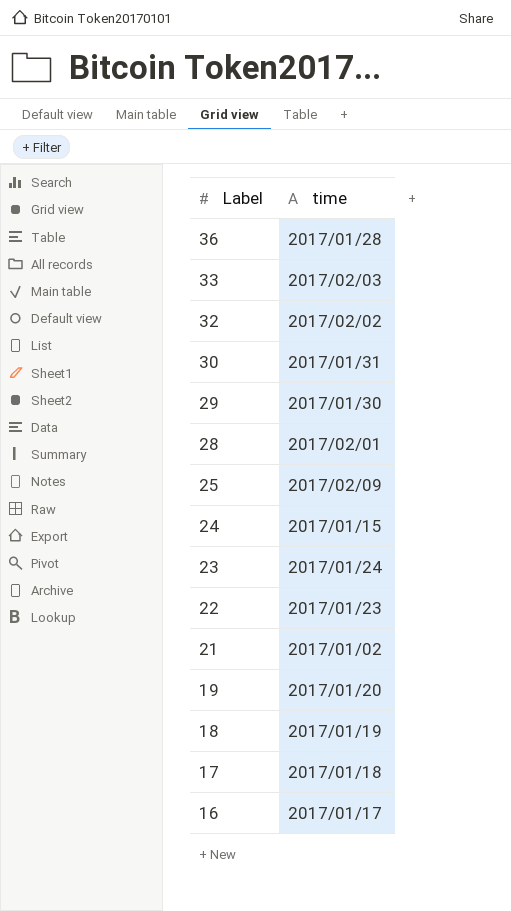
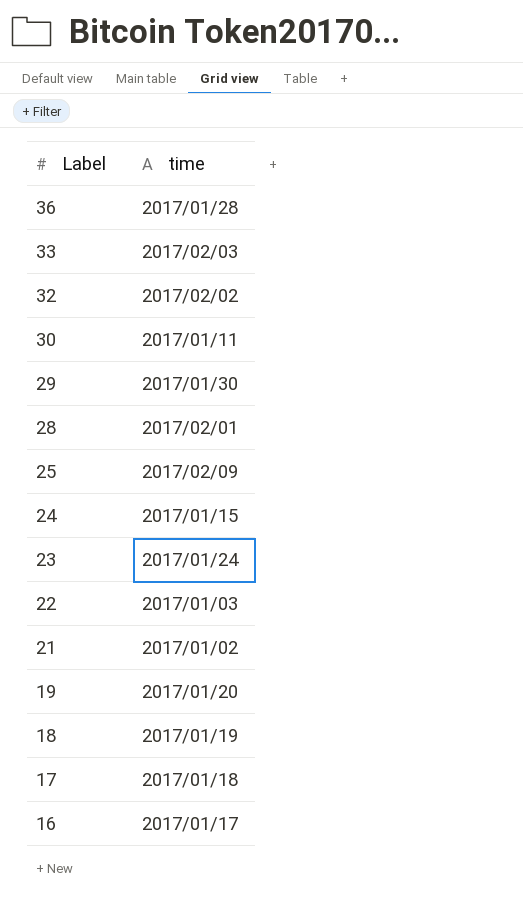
30 | time: 2017/01/31 -> 2017/01/11
22 | time: 2017/01/23 -> 2017/01/03

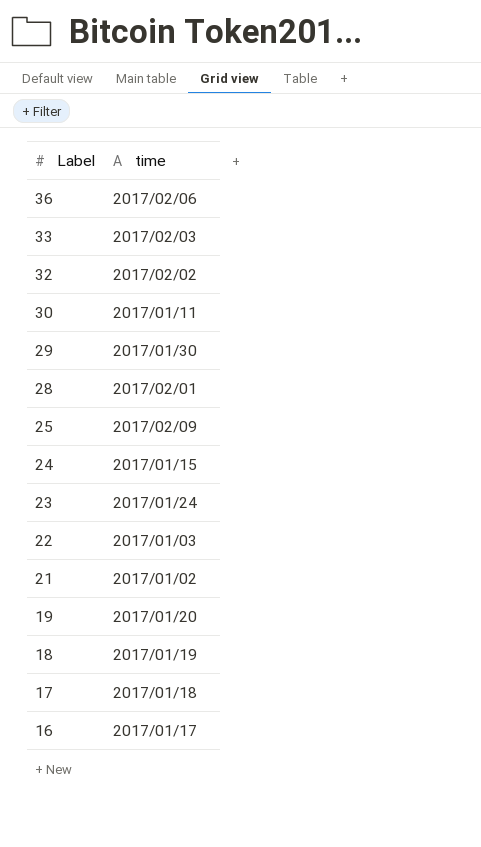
36 | time: 2017/01/28 -> 2017/02/06

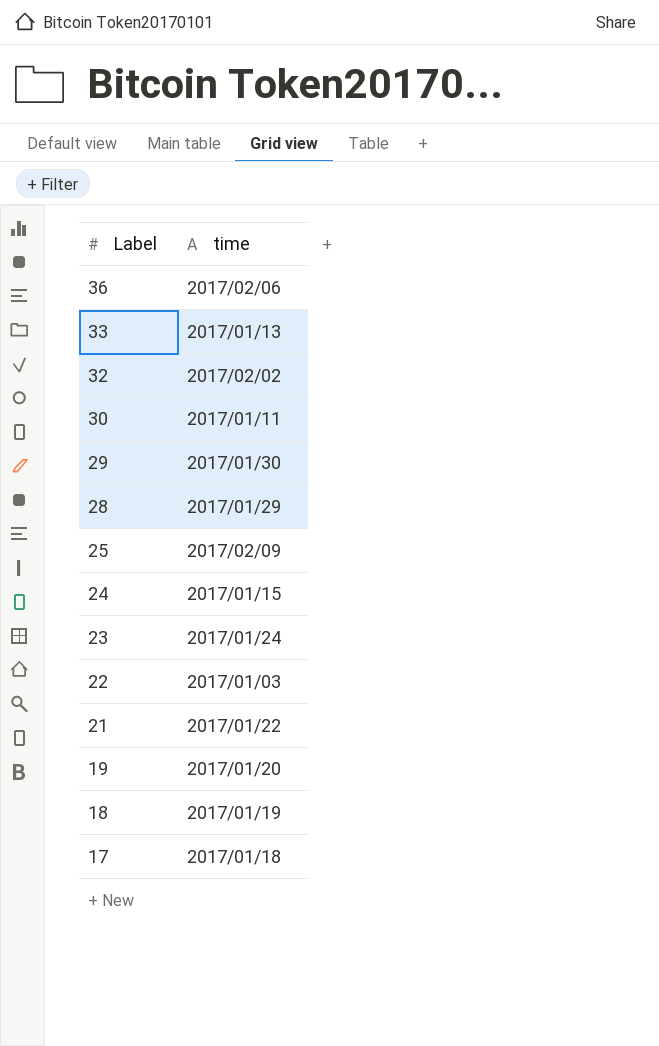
row 16: 2017/01/17 -> none
33 | time: 2017/02/03 -> 2017/01/13
28 | time: 2017/02/01 -> 2017/01/29
21 | time: 2017/01/02 -> 2017/01/22

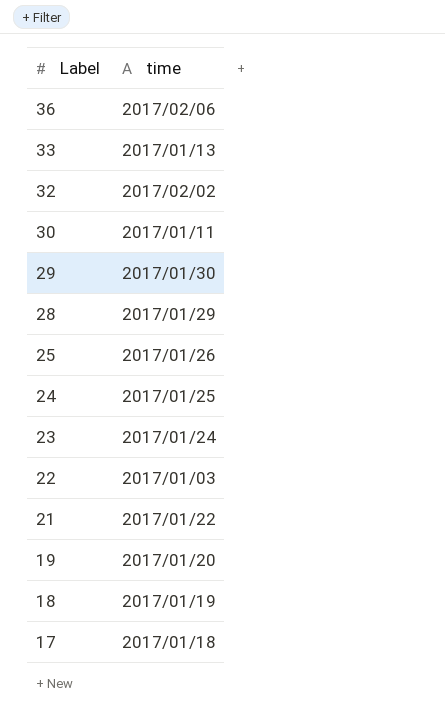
25 | time: 2017/02/09 -> 2017/01/26
24 | time: 2017/01/15 -> 2017/01/25

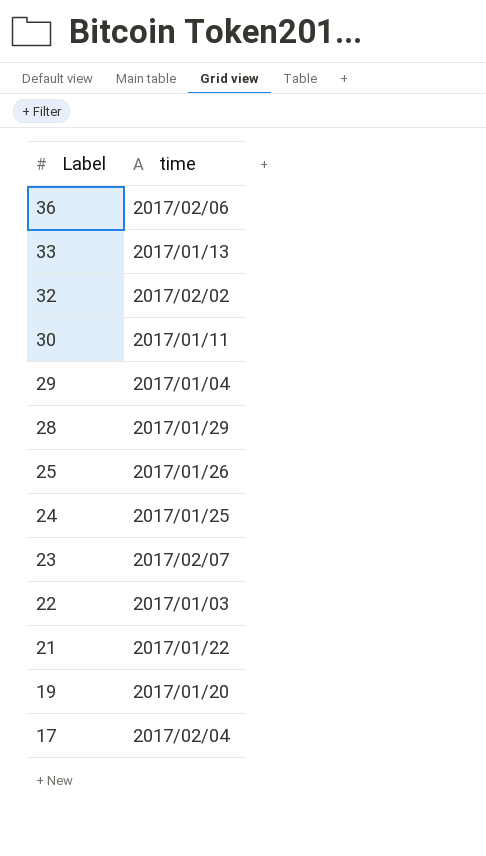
row 18: 2017/01/19 -> none
29 | time: 2017/01/30 -> 2017/01/04
23 | time: 2017/01/24 -> 2017/02/07
17 | time: 2017/01/18 -> 2017/02/04

